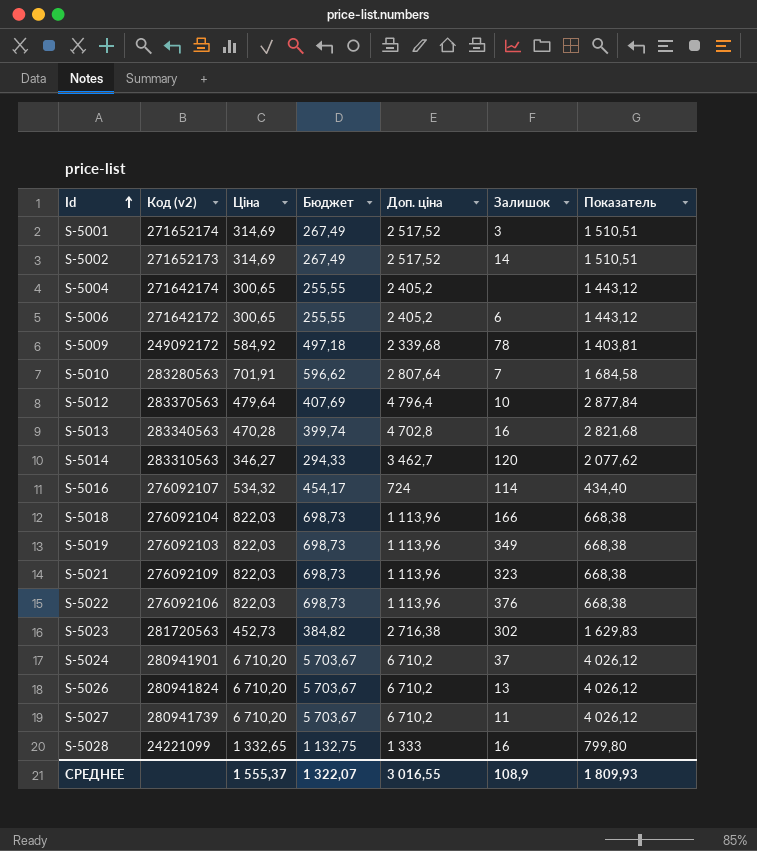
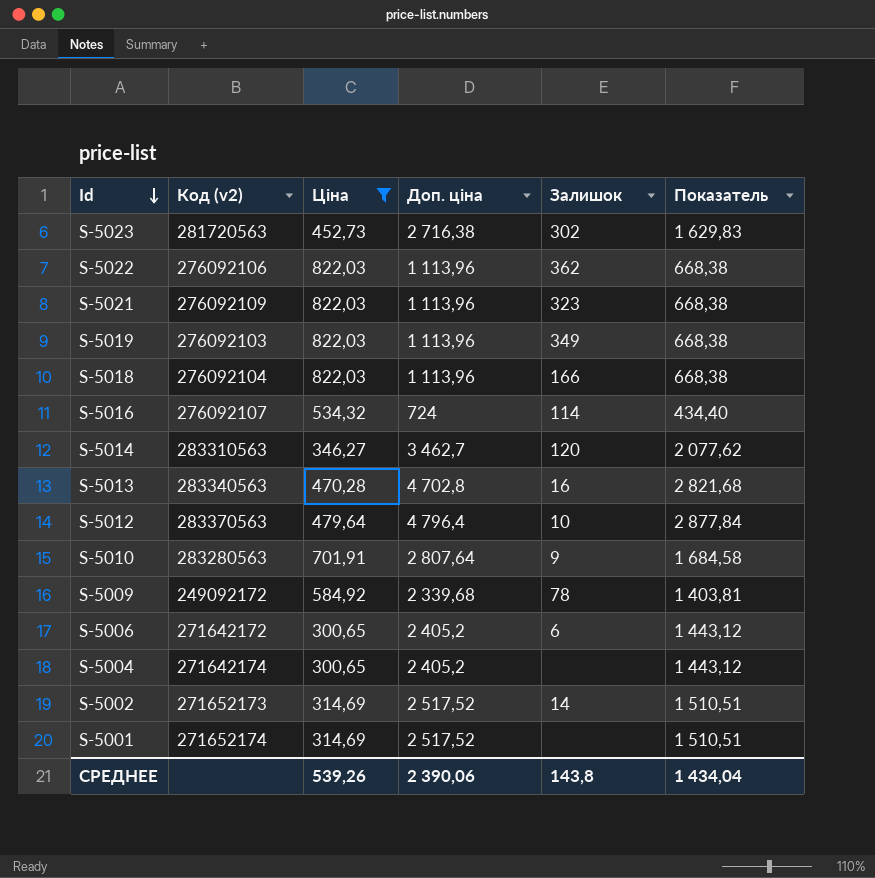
filter: none -> Ціна <= 822,03
row order: Id ascending -> Id descending
column Бюджет | formula: [Ціна] * 0,85 -> none
S-5022 | Залишок: 376 -> 362
S-5010 | Залишок: 7 -> 9
S-5001 | Залишок: 3 -> none
СРЕДНЕЕ | Ціна: 1 555,37 -> 539,26
СРЕДНЕЕ | Доп. ціна: 3 016,55 -> 2 390,06
СРЕДНЕЕ | Залишок: 108,9 -> 143,8
СРЕДНЕЕ | Показатель: 1 809,93 -> 1 434,04

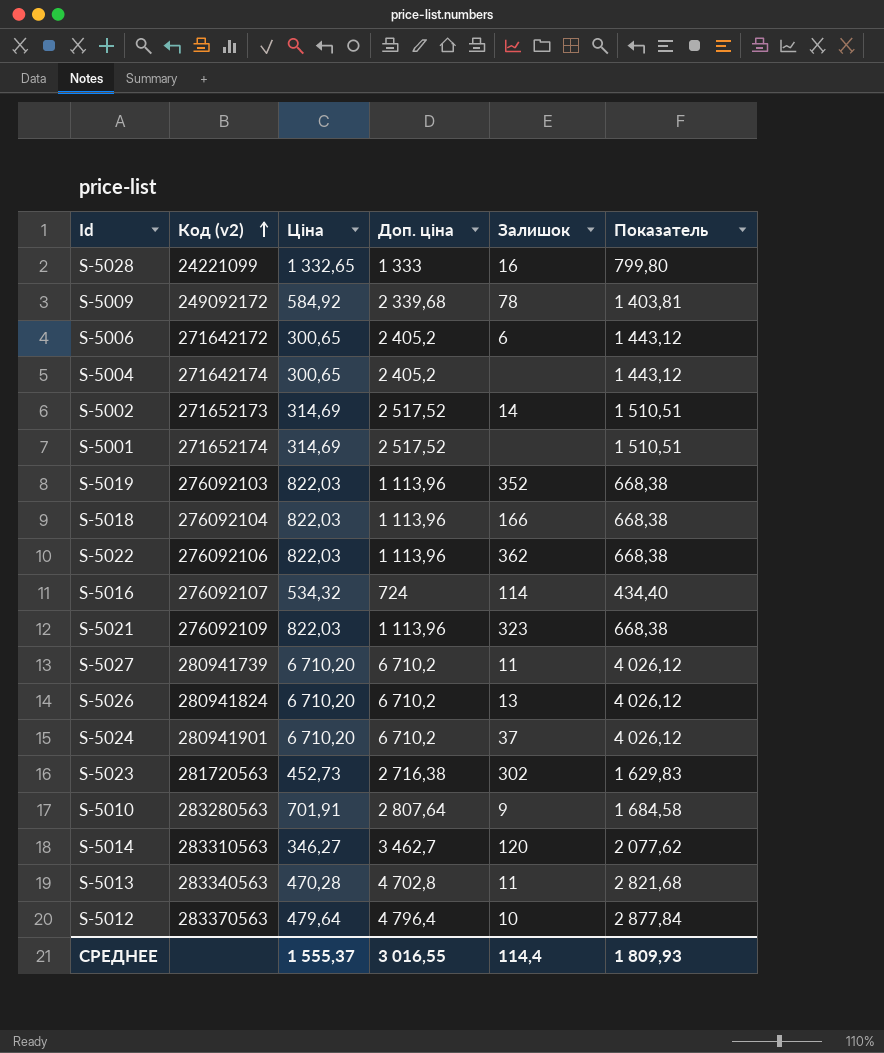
filter: Ціна <= 822,03 -> none
row order: Id descending -> Код (v2) ascending
S-5019 | Залишок: 349 -> 352
S-5013 | Залишок: 16 -> 11
СРЕДНЕЕ | Ціна: 539,26 -> 1 555,37
СРЕДНЕЕ | Доп. ціна: 2 390,06 -> 3 016,55
СРЕДНЕЕ | Залишок: 143,8 -> 114,4
СРЕДНЕЕ | Показатель: 1 434,04 -> 1 809,93

